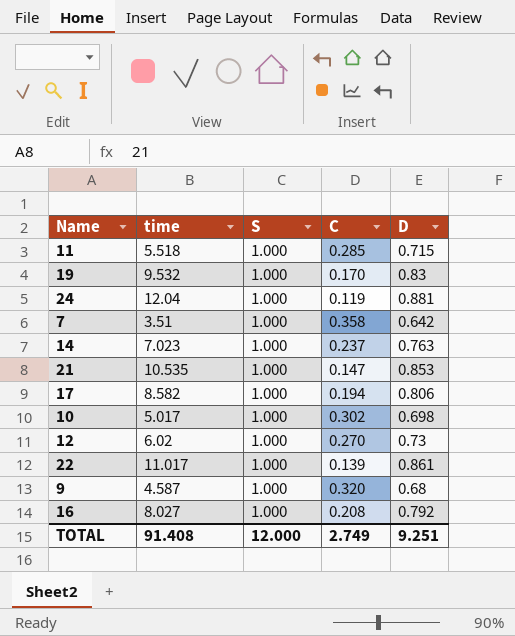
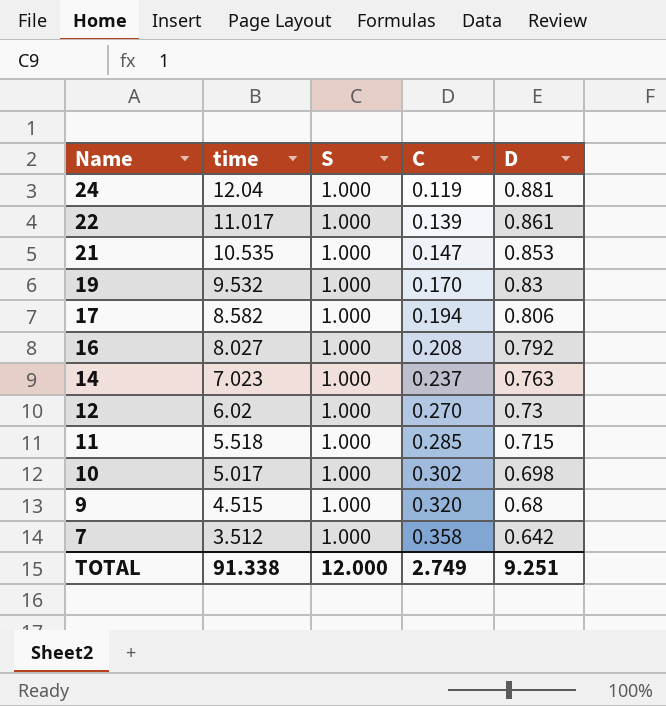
row order: none -> Name descending
9 | time: 4.587 -> 4.515
7 | time: 3.51 -> 3.512
TOTAL | time: 91.408 -> 91.338

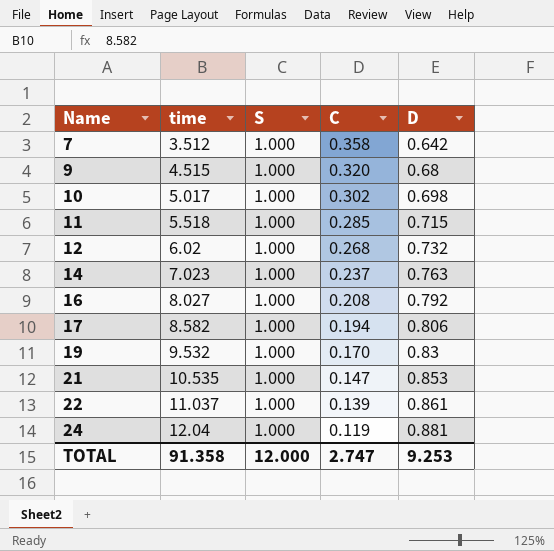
row order: Name descending -> Name ascending
12 | C: 0.270 -> 0.268
12 | D: 0.73 -> 0.732
22 | time: 11.017 -> 11.037
TOTAL | time: 91.338 -> 91.358
TOTAL | C: 2.749 -> 2.747
TOTAL | D: 9.251 -> 9.253

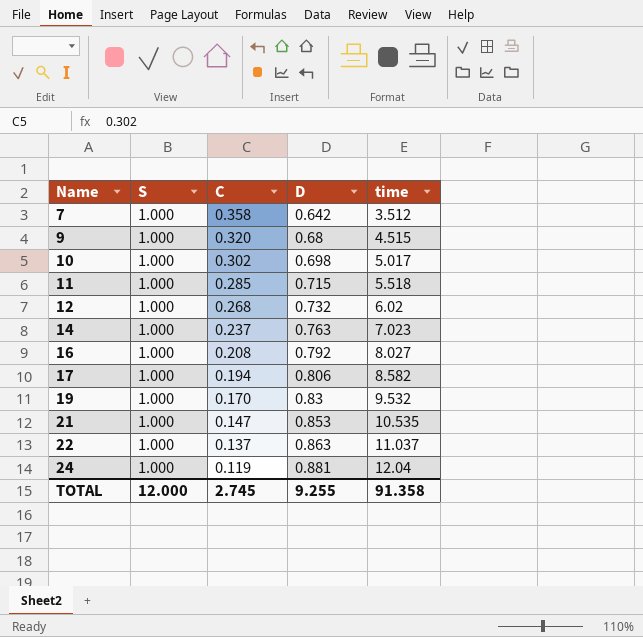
column time | position: 2 -> 5
22 | C: 0.139 -> 0.137
22 | D: 0.861 -> 0.863
TOTAL | C: 2.747 -> 2.745
TOTAL | D: 9.253 -> 9.255

